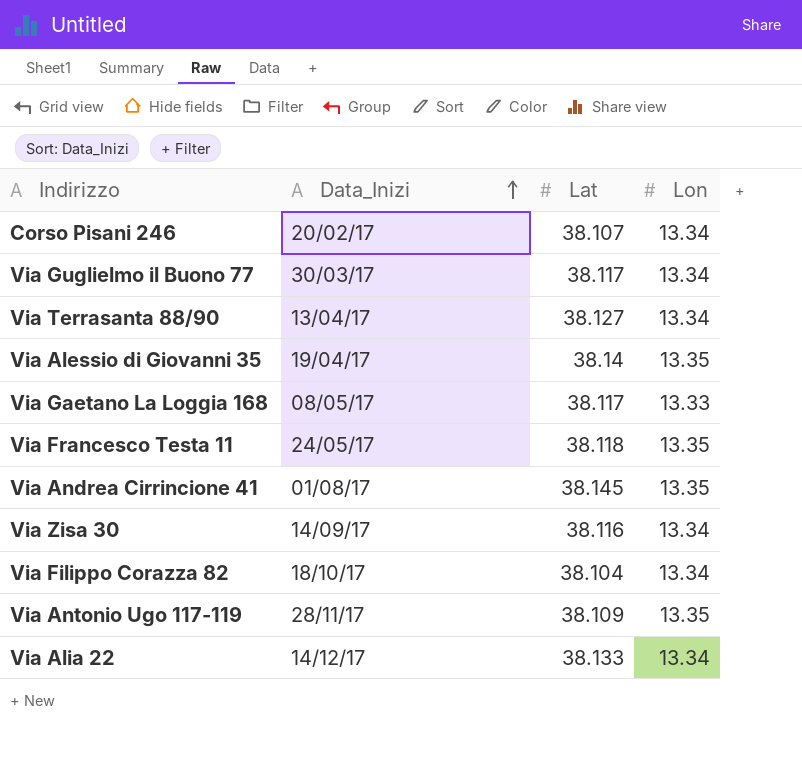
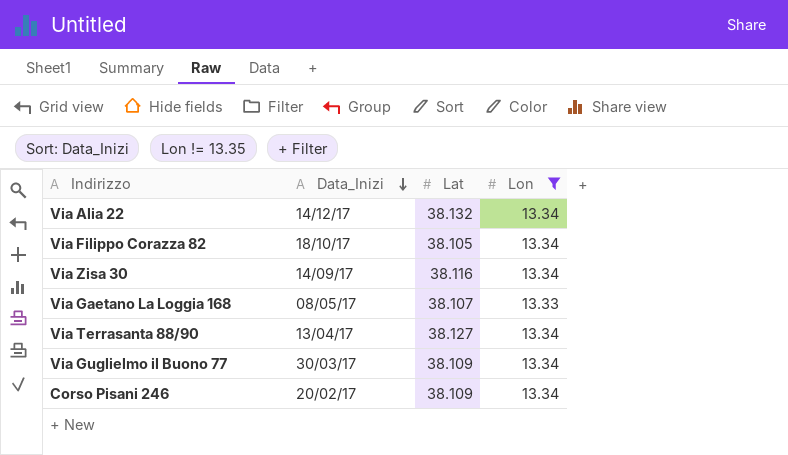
filter: none -> Lon != 13.35
row order: Data_Inizi ascending -> Data_Inizi descending
Via Alia 22 | Lat: 38.133 -> 38.132
Via Filippo Corazza 82 | Lat: 38.104 -> 38.105
Via Gaetano La Loggia 168 | Lat: 38.117 -> 38.107
Via Guglielmo il Buono 77 | Lat: 38.117 -> 38.109
Corso Pisani 246 | Lat: 38.107 -> 38.109

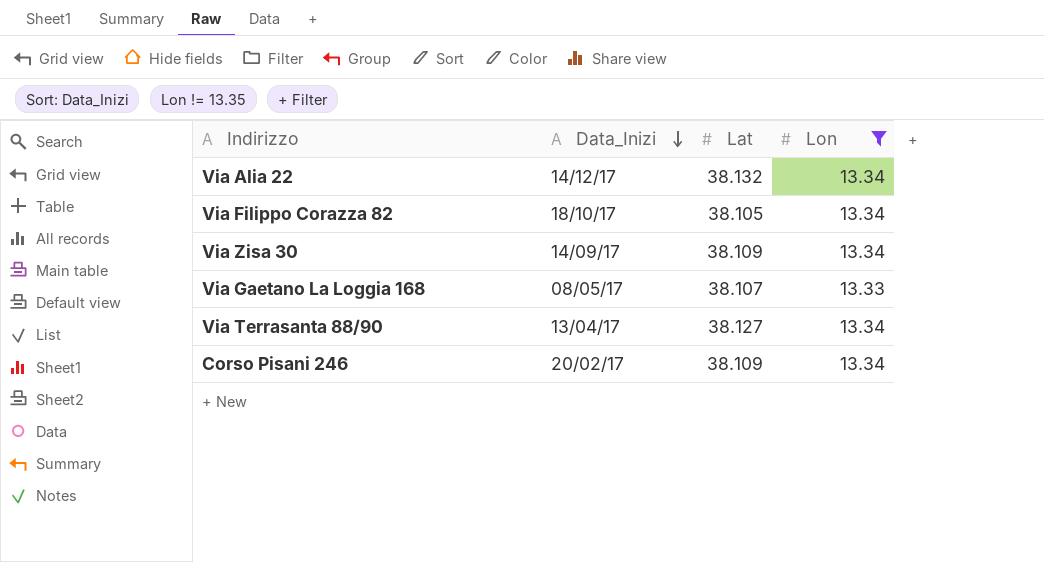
row Via Guglielmo il Buono 77: 30/03/17 | 38.109 | 13.34 -> none
Via Zisa 30 | Lat: 38.116 -> 38.109

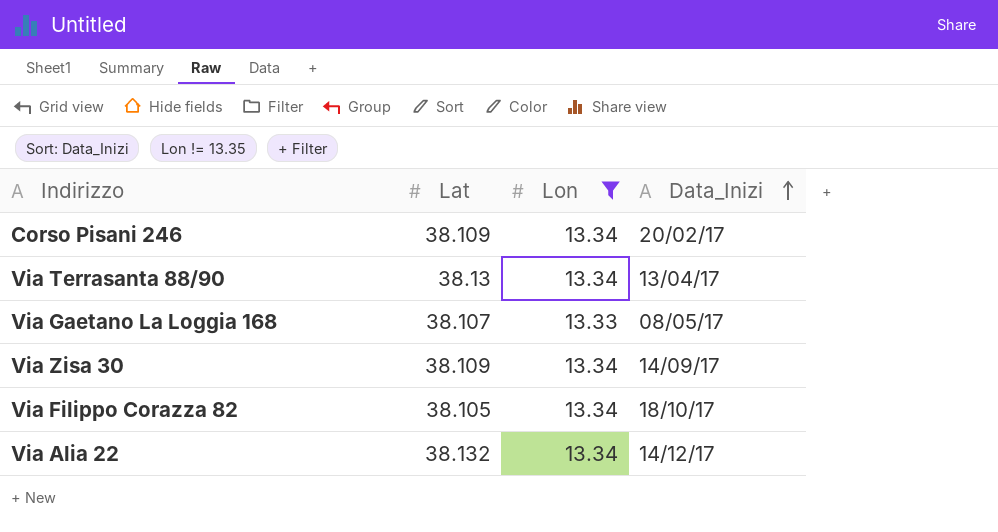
row order: Data_Inizi descending -> Data_Inizi ascending
column Data_Inizi | position: 2 -> 4
Via Terrasanta 88/90 | Lat: 38.127 -> 38.13

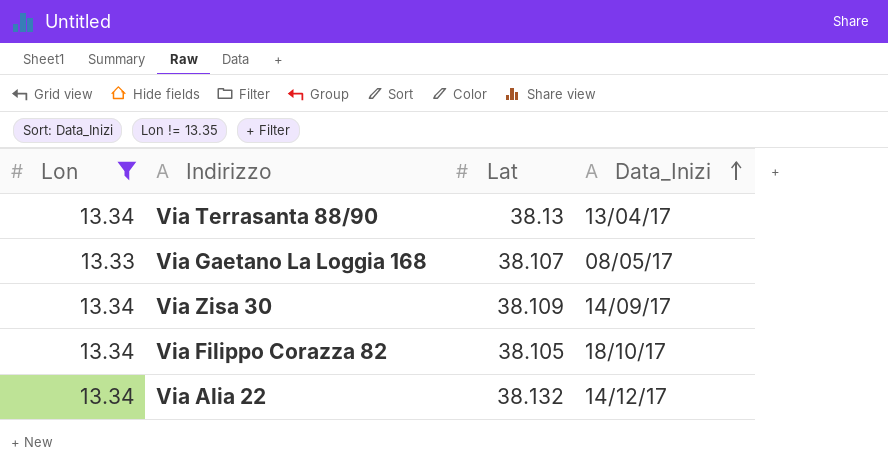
column Lon | position: 3 -> 1
row Corso Pisani 246: 38.109 | 13.34 | 20/02/17 -> none

